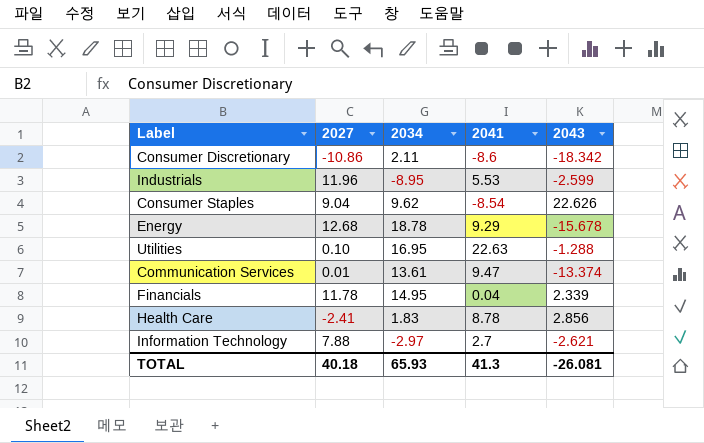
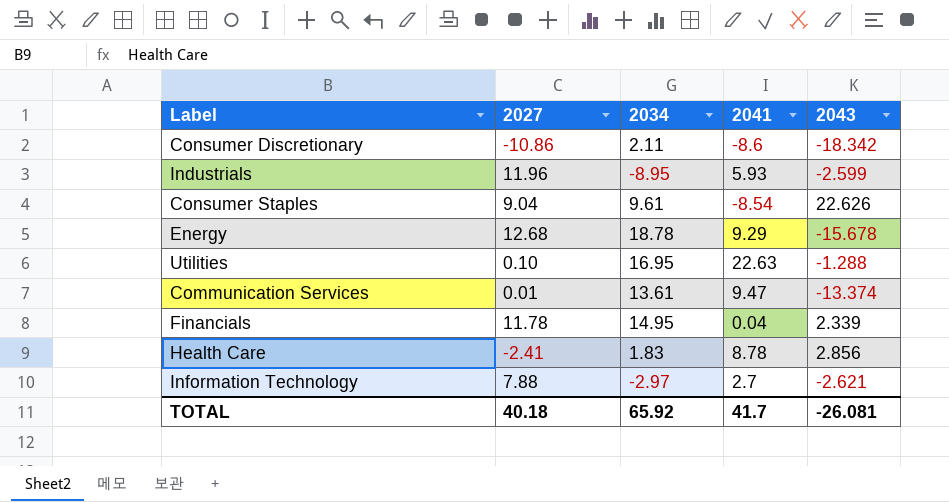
Industrials | 2041: 5.53 -> 5.93
Consumer Staples | 2034: 9.62 -> 9.61
TOTAL | 2034: 65.93 -> 65.92
TOTAL | 2041: 41.3 -> 41.7

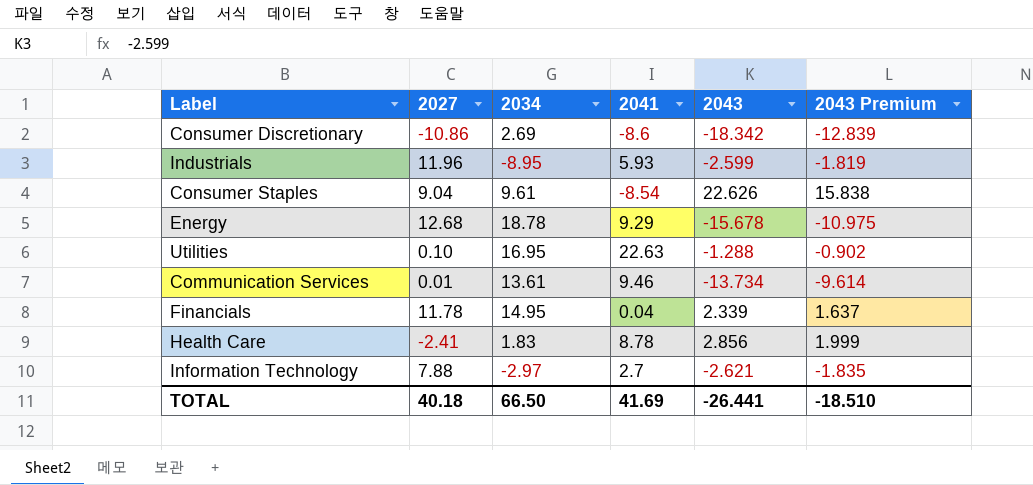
column 2043 Premium | formula: none -> [2043] * 0.7
Consumer Discretionary | 2034: 2.11 -> 2.69
Communication Services | 2041: 9.47 -> 9.46
Communication Services | 2043: -13.374 -> -13.734
TOTAL | 2034: 65.92 -> 66.50
TOTAL | 2041: 41.7 -> 41.69
TOTAL | 2043: -26.081 -> -26.441

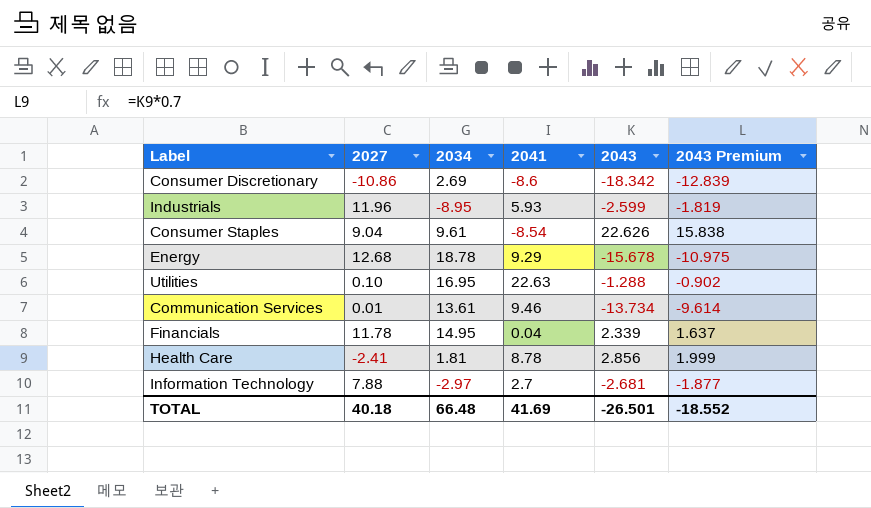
Health Care | 2034: 1.83 -> 1.81
Information Technology | 2043: -2.621 -> -2.681
Information Technology | 2043 Premium: -1.835 -> -1.877
TOTAL | 2034: 66.50 -> 66.48
TOTAL | 2043: -26.441 -> -26.501
TOTAL | 2043 Premium: -18.510 -> -18.552

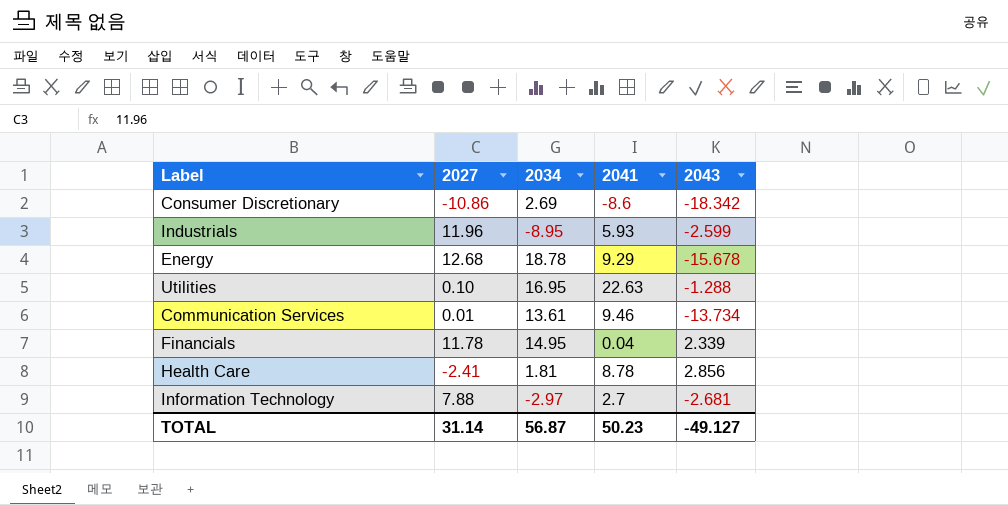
column 2043 Premium | formula: [2043] * 0.7 -> none
row Consumer Staples: 9.04 | 9.61 | -8.54 | 22.626 | 15.838 -> none
TOTAL | 2027: 40.18 -> 31.14
TOTAL | 2034: 66.48 -> 56.87
TOTAL | 2041: 41.69 -> 50.23
TOTAL | 2043: -26.501 -> -49.127

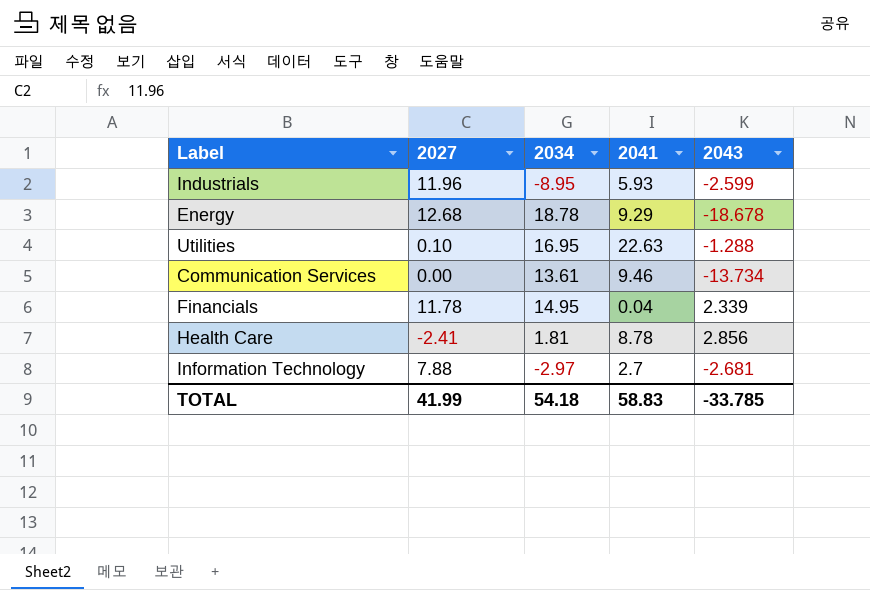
row Consumer Discretionary: -10.86 | 2.69 | -8.6 | -18.342 -> none
Energy | 2043: -15.678 -> -18.678
Communication Services | 2027: 0.01 -> 0.00
TOTAL | 2027: 31.14 -> 41.99
TOTAL | 2034: 56.87 -> 54.18
TOTAL | 2041: 50.23 -> 58.83
TOTAL | 2043: -49.127 -> -33.785

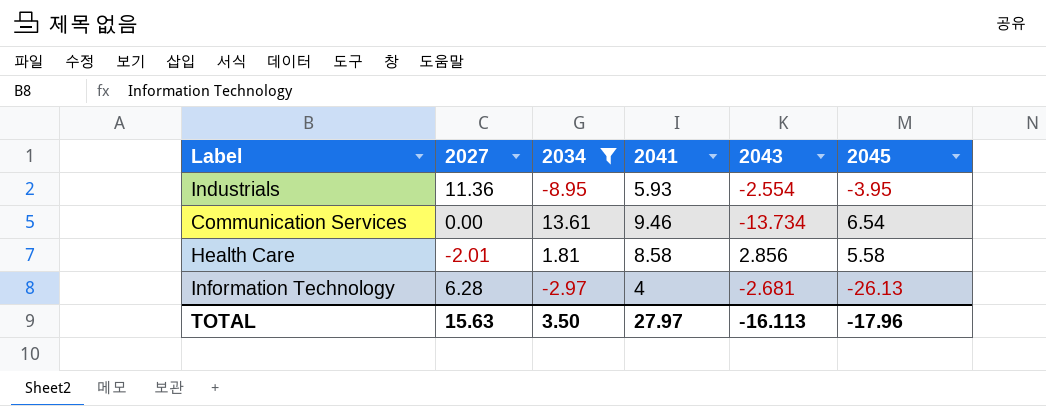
filter: none -> 2034 <= 13.61
column 2045 | position: none -> 6
Industrials | 2027: 11.96 -> 11.36
Industrials | 2043: -2.599 -> -2.554
Health Care | 2027: -2.41 -> -2.01
Health Care | 2041: 8.78 -> 8.58
Information Technology | 2027: 7.88 -> 6.28
Information Technology | 2041: 2.7 -> 4
TOTAL | 2027: 41.99 -> 15.63
TOTAL | 2034: 54.18 -> 3.50
TOTAL | 2041: 58.83 -> 27.97
TOTAL | 2043: -33.785 -> -16.113

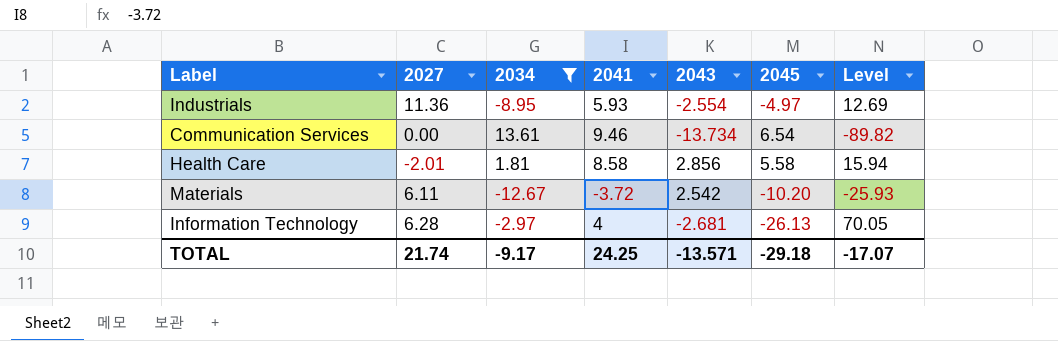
column Level | formula: none -> [2043] * [2045]
Industrials | 2045: -3.95 -> -4.97
row Materials: none -> 6.11 | -12.67 | -3.72 | 2.542 | -10.20 | -25.93
TOTAL | 2027: 15.63 -> 21.74
TOTAL | 2034: 3.50 -> -9.17
TOTAL | 2041: 27.97 -> 24.25
TOTAL | 2043: -16.113 -> -13.571
TOTAL | 2045: -17.96 -> -29.18

